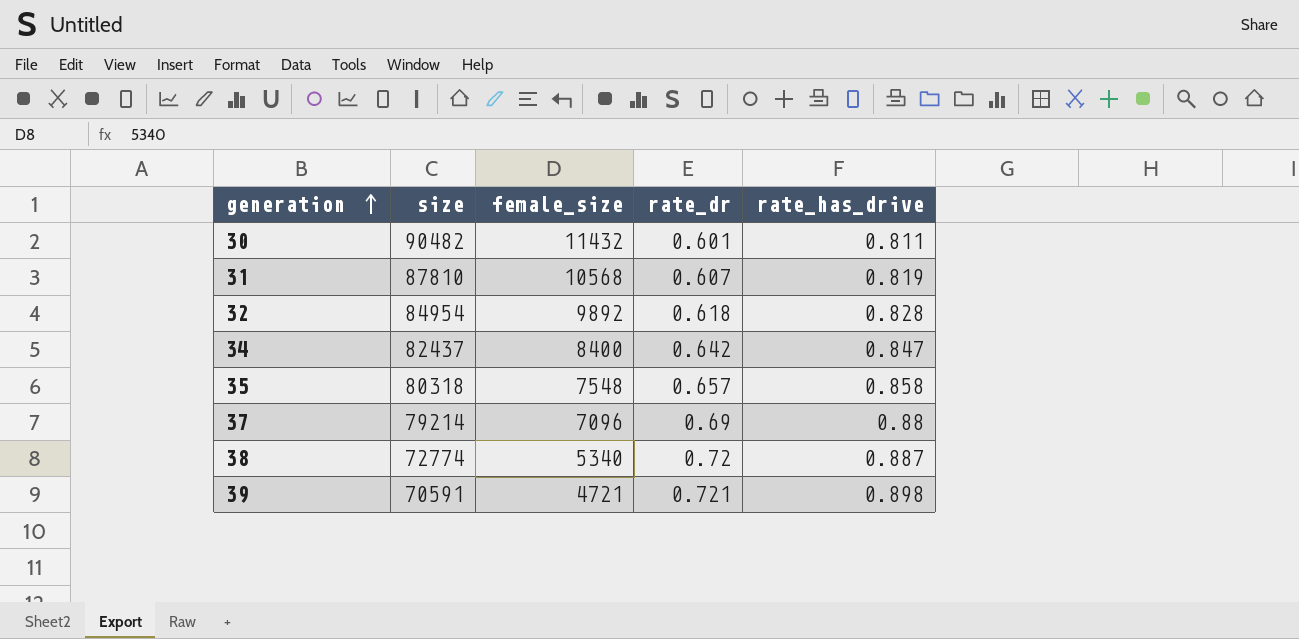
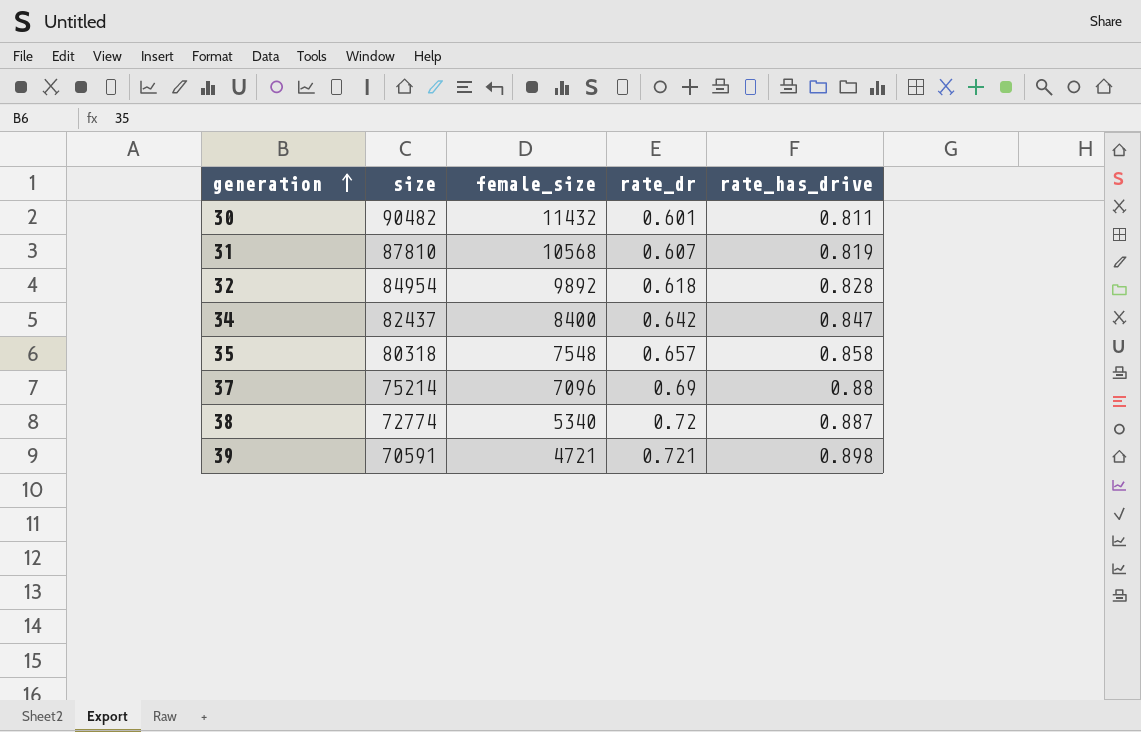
37 | size: 79214 -> 75214

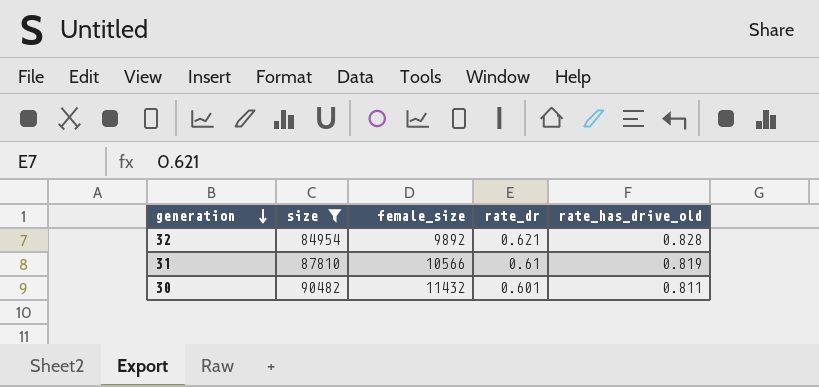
filter: none -> size >= 84954
row order: generation ascending -> generation descending
column name: rate_has_drive -> rate_has_drive_old
32 | rate_dr: 0.618 -> 0.621
31 | female_size: 10568 -> 10566
31 | rate_dr: 0.607 -> 0.61

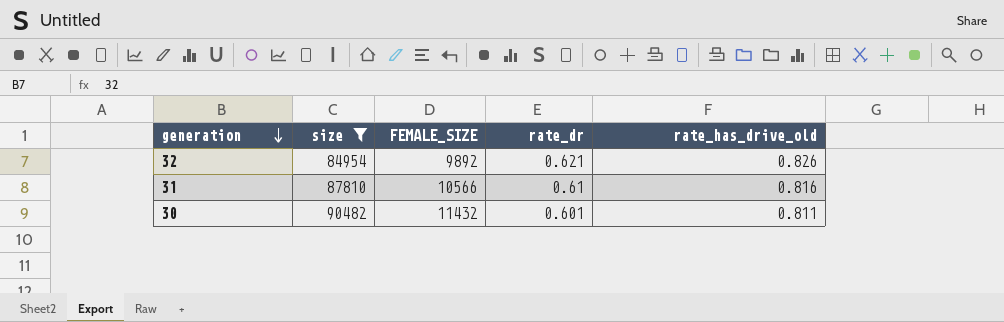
column name: female_size -> FEMALE_SIZE
32 | rate_has_drive_old: 0.828 -> 0.826
31 | rate_has_drive_old: 0.819 -> 0.816

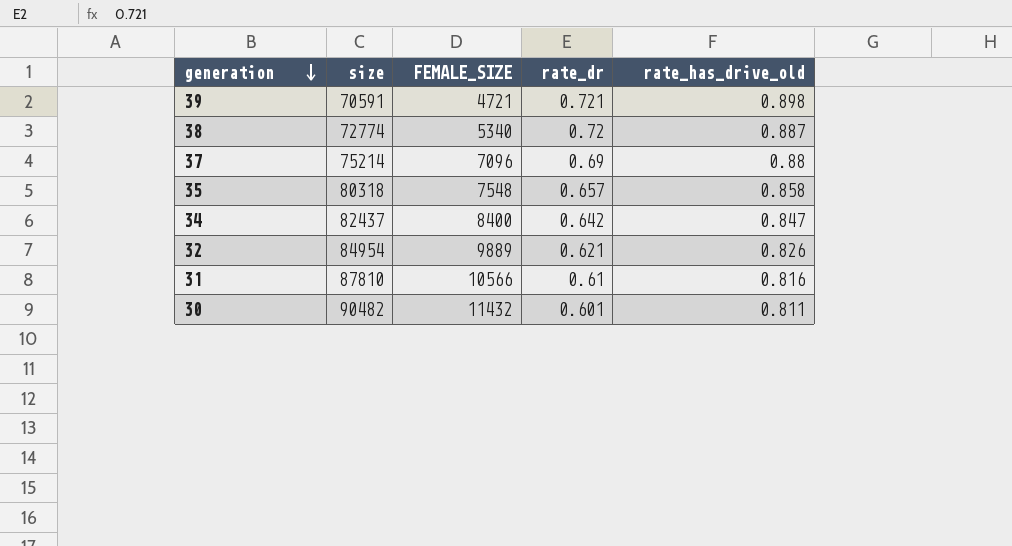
filter: size >= 84954 -> none
32 | FEMALE_SIZE: 9892 -> 9889

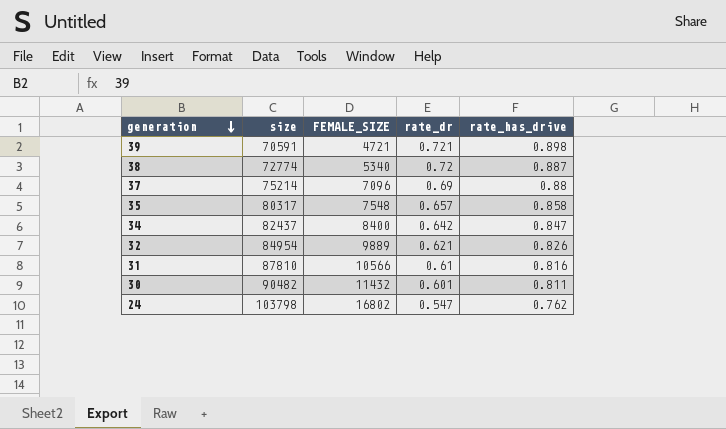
column name: rate_has_drive_old -> rate_has_drive
35 | size: 80318 -> 80317
row 24: none -> 103798 | 16802 | 0.547 | 0.762

